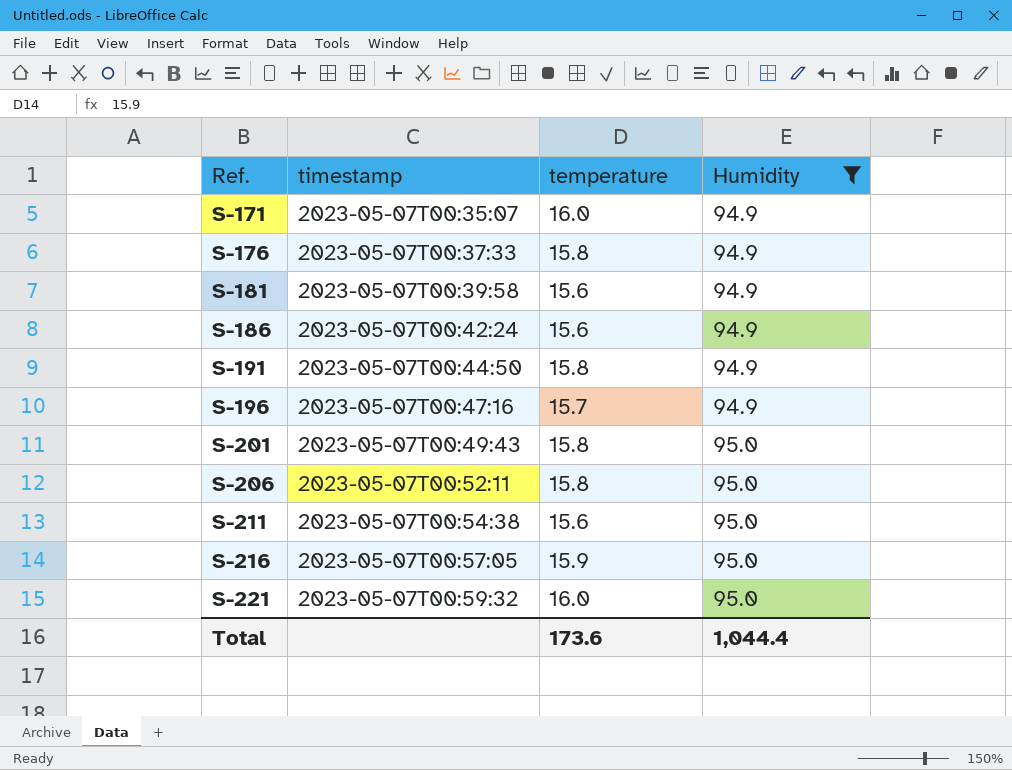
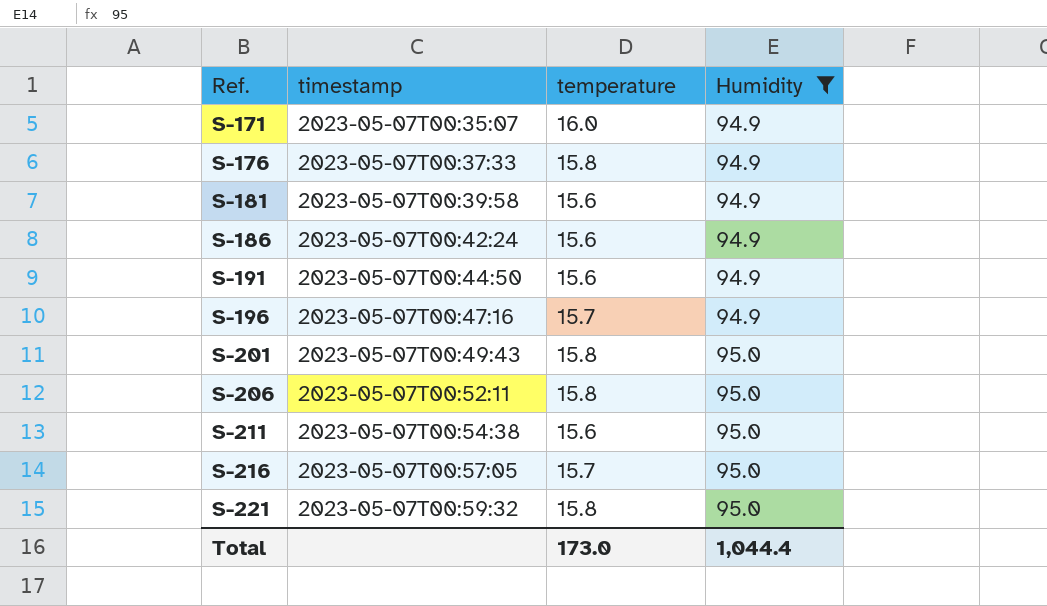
S-191 | temperature: 15.8 -> 15.6
S-216 | temperature: 15.9 -> 15.7
S-221 | temperature: 16.0 -> 15.8
Total | temperature: 173.6 -> 173.0

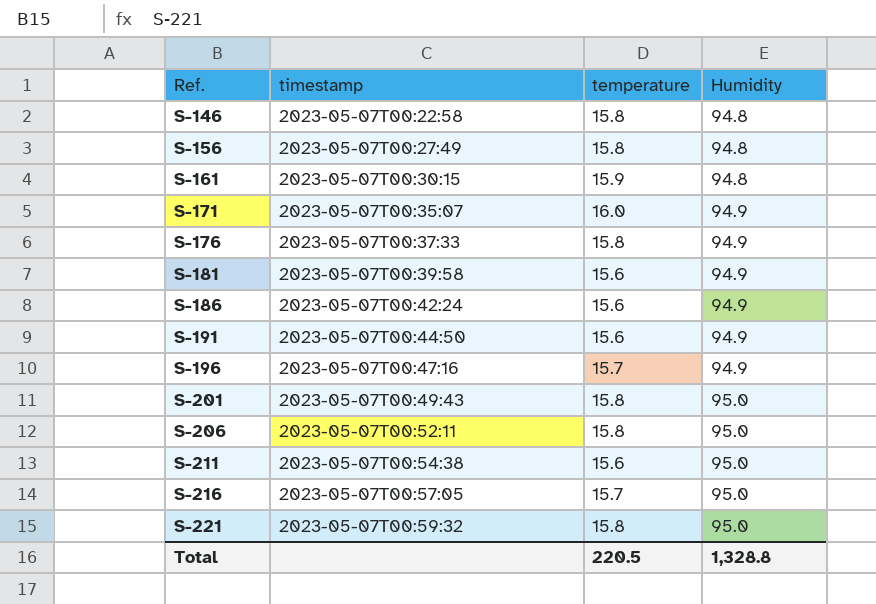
filter: Humidity != 94.8 -> none
Total | temperature: 173.0 -> 220.5
Total | Humidity: 1,044.4 -> 1,328.8

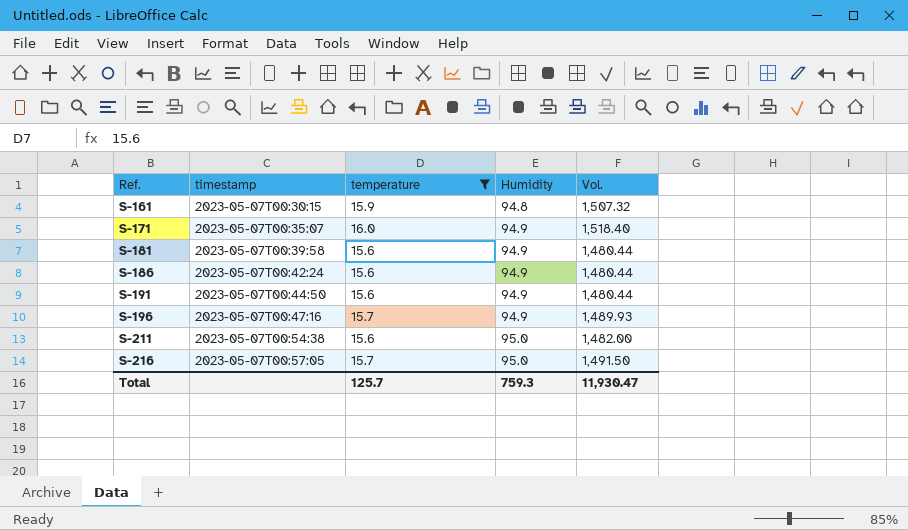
filter: none -> temperature != 15.8
column Vol. | formula: none -> [temperature] * [Humidity]
Total | temperature: 220.5 -> 125.7
Total | Humidity: 1,328.8 -> 759.3

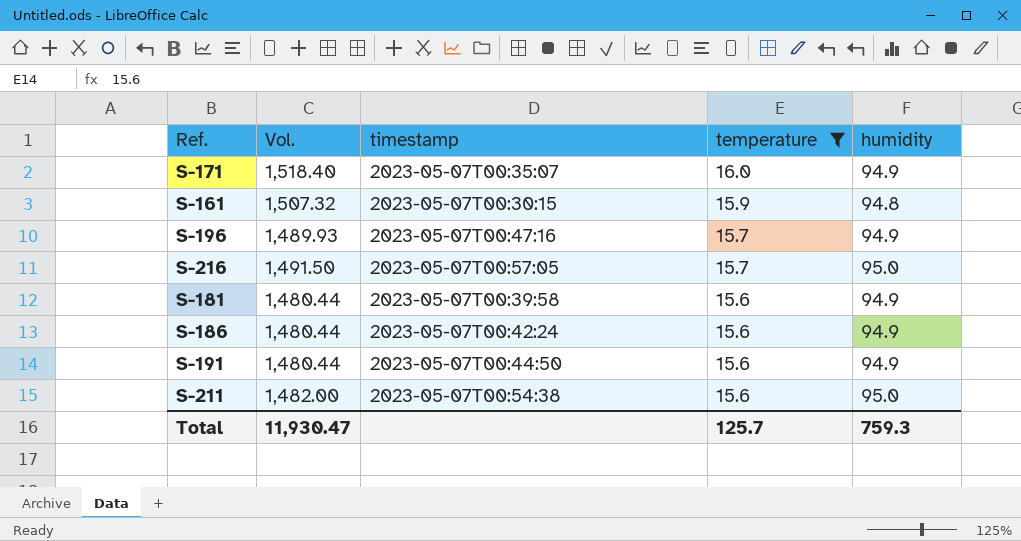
row order: Ref. ascending -> temperature descending
column Vol. | position: 5 -> 2
column name: Humidity -> humidity

